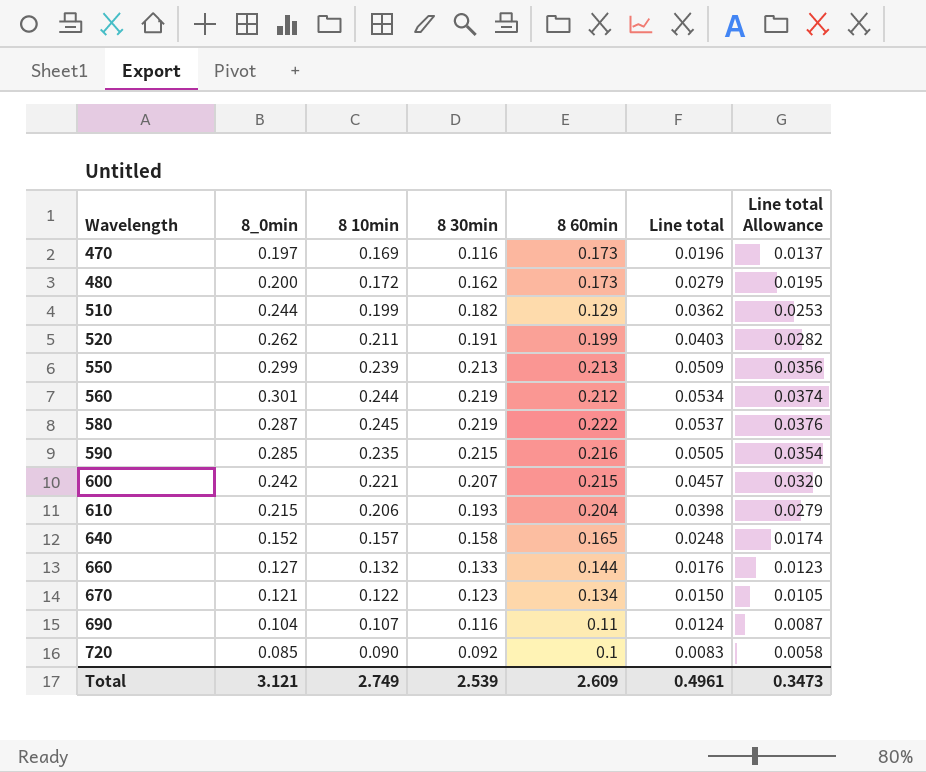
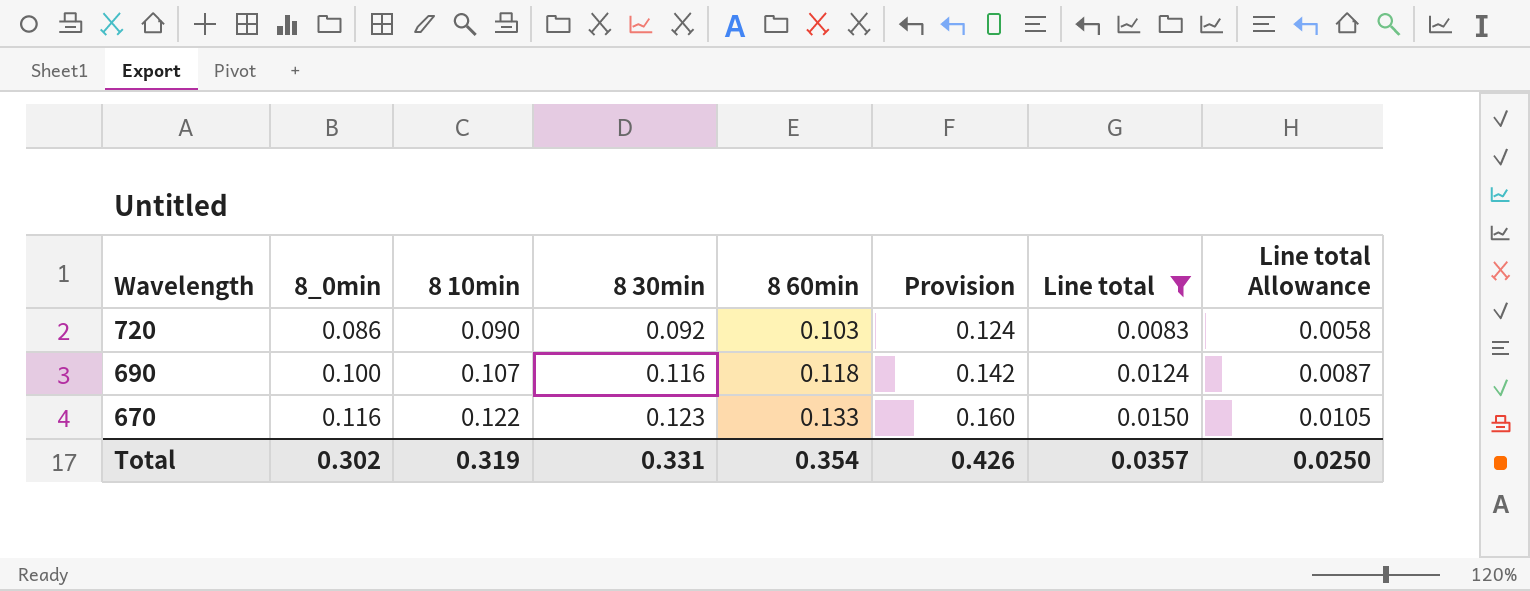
filter: none -> Line total <= 0.0150
row order: Wavelength ascending -> Wavelength descending
column Provision | formula: none -> [8 60min] * 1.2
720 | 8_0min: 0.085 -> 0.086
720 | 8 60min: 0.1 -> 0.103
690 | 8_0min: 0.104 -> 0.100
690 | 8 60min: 0.11 -> 0.118
670 | 8_0min: 0.121 -> 0.116
670 | 8 60min: 0.134 -> 0.133
Total | 8_0min: 3.121 -> 0.302
Total | 8 10min: 2.749 -> 0.319
Total | 8 30min: 2.539 -> 0.331
Total | 8 60min: 2.609 -> 0.354
Total | Line total: 0.4961 -> 0.0357
Total | Line total Allowance: 0.3473 -> 0.0250

